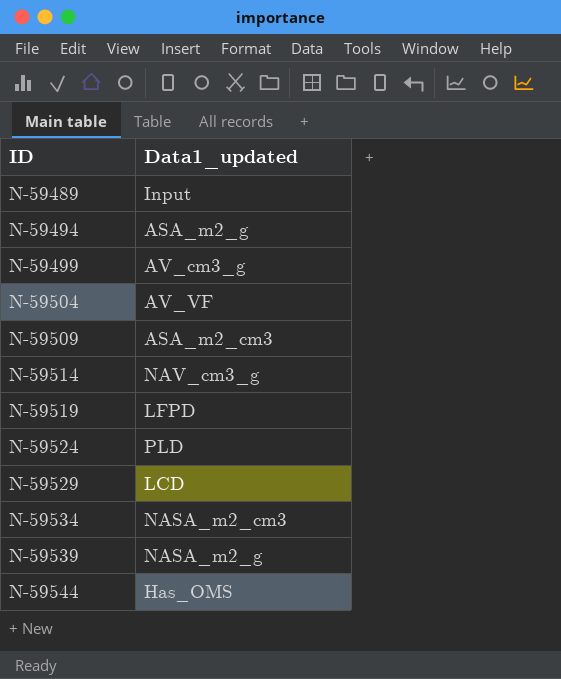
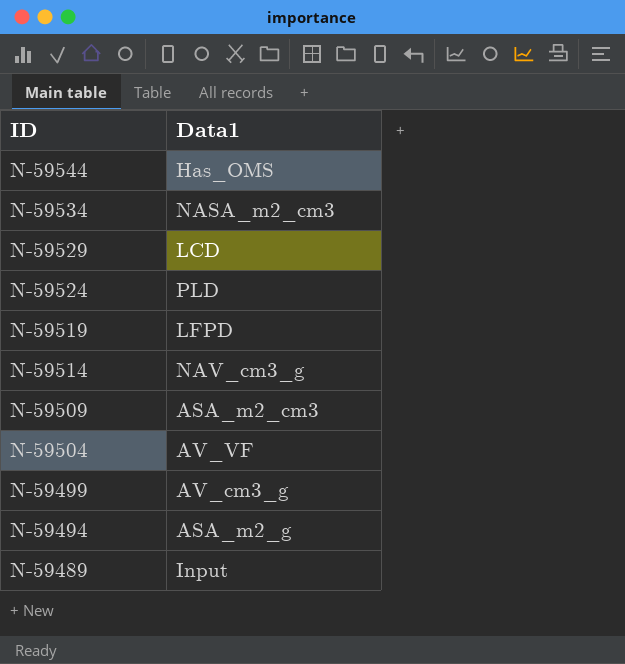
row order: ID ascending -> ID descending
column name: Data1_updated -> Data1
row N-59539: NASA_m2_g -> none

